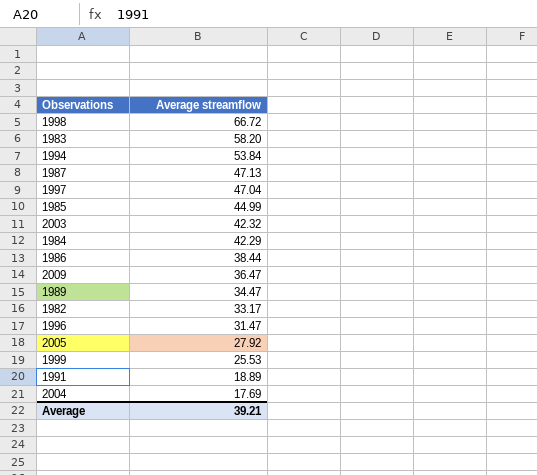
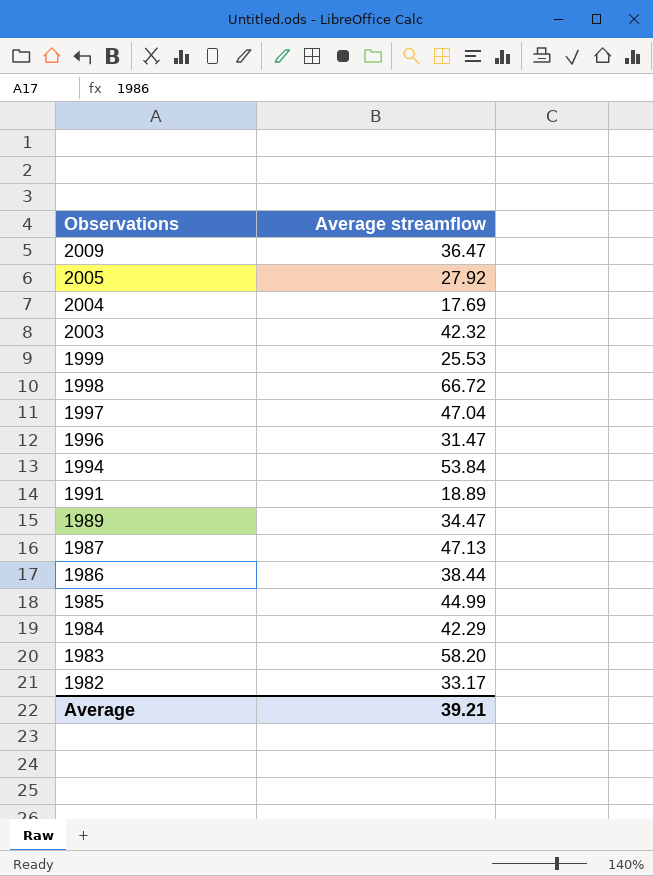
row order: Average streamflow descending -> Observations descending

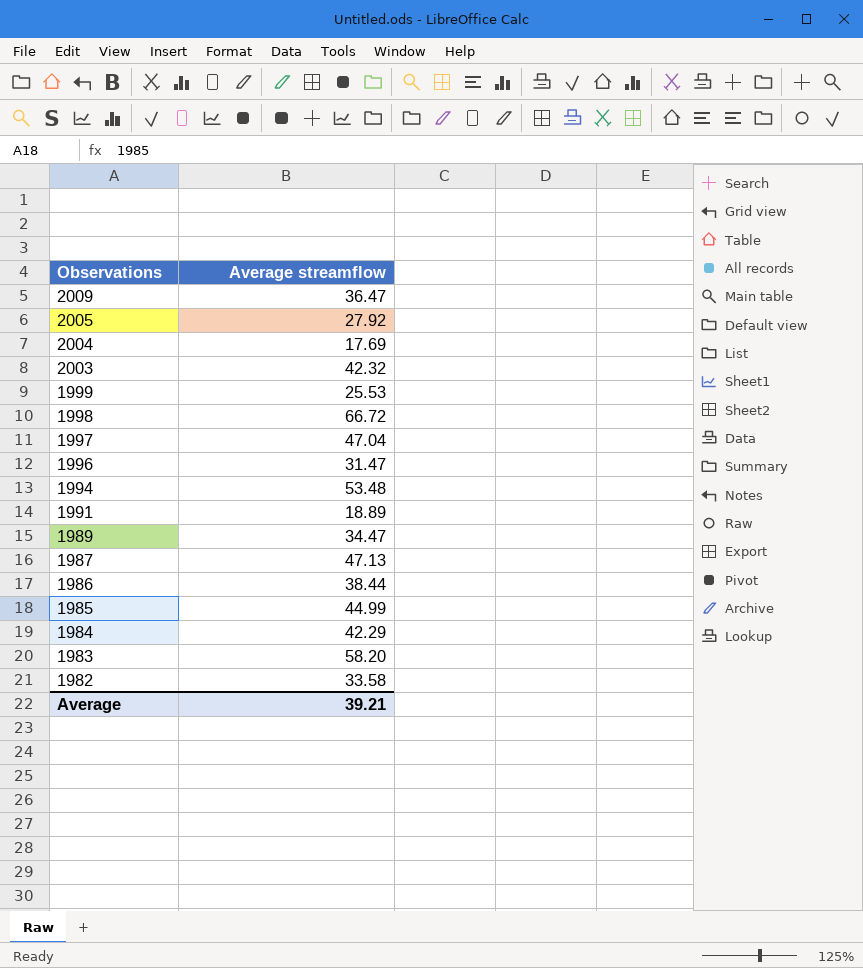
1994 | Average streamflow: 53.84 -> 53.48
1982 | Average streamflow: 33.17 -> 33.58

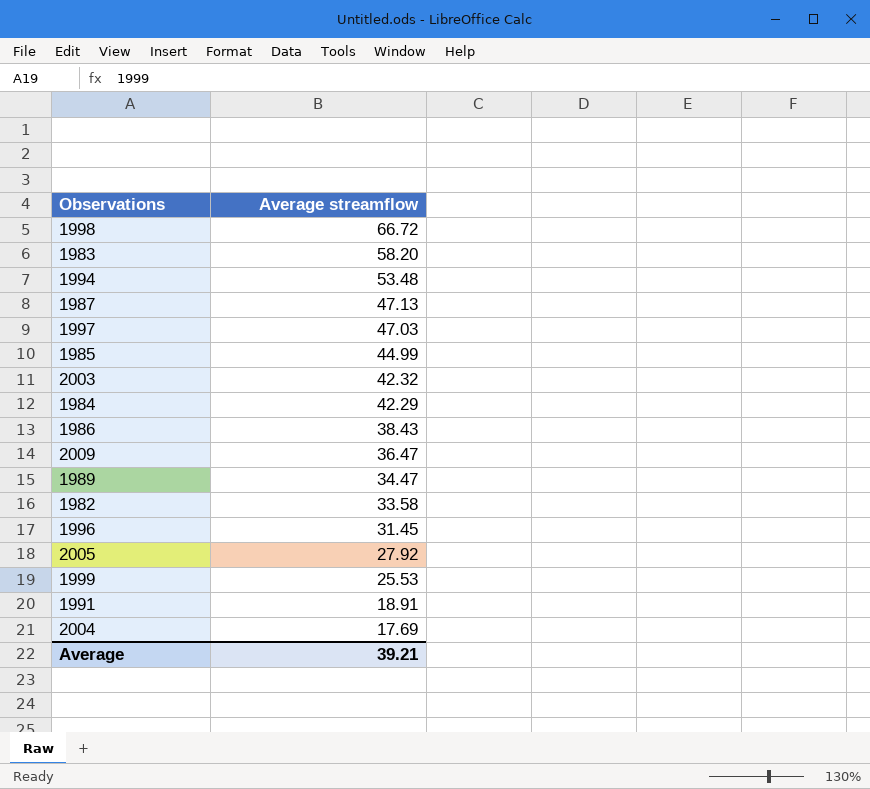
row order: Observations descending -> Average streamflow descending
1997 | Average streamflow: 47.04 -> 47.03
1986 | Average streamflow: 38.44 -> 38.43
1996 | Average streamflow: 31.47 -> 31.45
1991 | Average streamflow: 18.89 -> 18.91

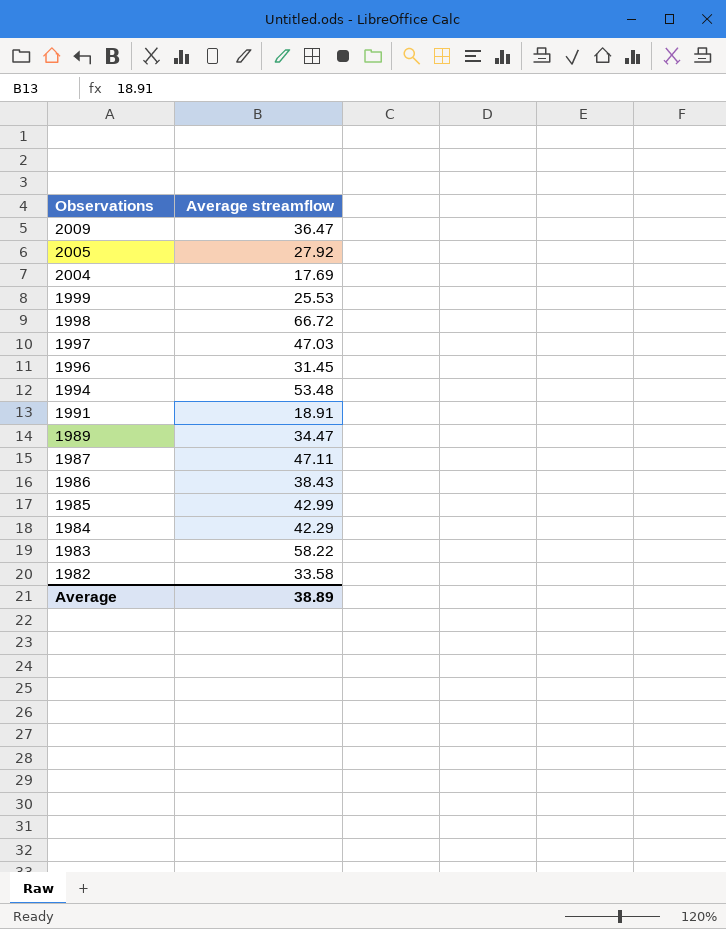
row order: Average streamflow descending -> Observations descending
row 2003: 42.32 -> none
1987 | Average streamflow: 47.13 -> 47.11
1985 | Average streamflow: 44.99 -> 42.99
1983 | Average streamflow: 58.20 -> 58.22
Average | Average streamflow: 39.21 -> 38.89

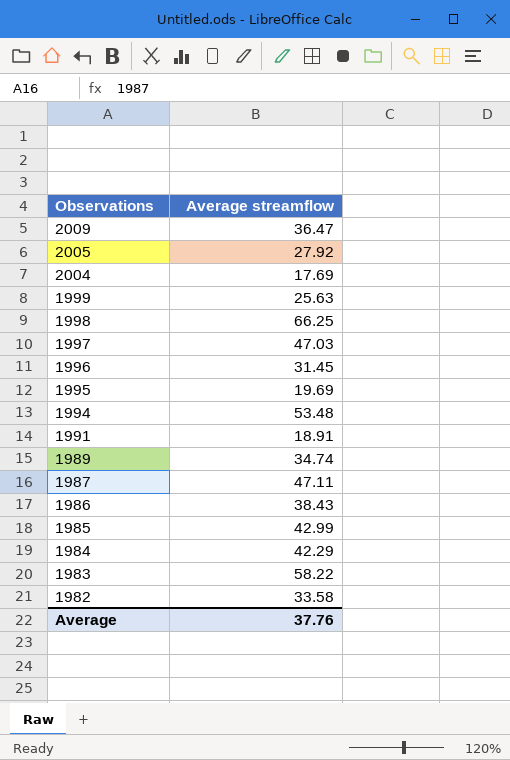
1999 | Average streamflow: 25.53 -> 25.63
1998 | Average streamflow: 66.72 -> 66.25
row 1995: none -> 19.69
1989 | Average streamflow: 34.47 -> 34.74
Average | Average streamflow: 38.89 -> 37.76

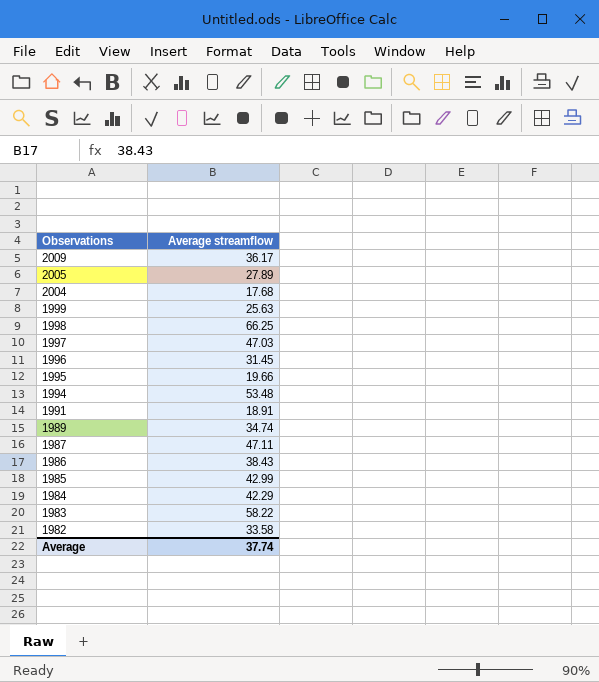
2009 | Average streamflow: 36.47 -> 36.17
2005 | Average streamflow: 27.92 -> 27.89
2004 | Average streamflow: 17.69 -> 17.68
1995 | Average streamflow: 19.69 -> 19.66
Average | Average streamflow: 37.76 -> 37.74

